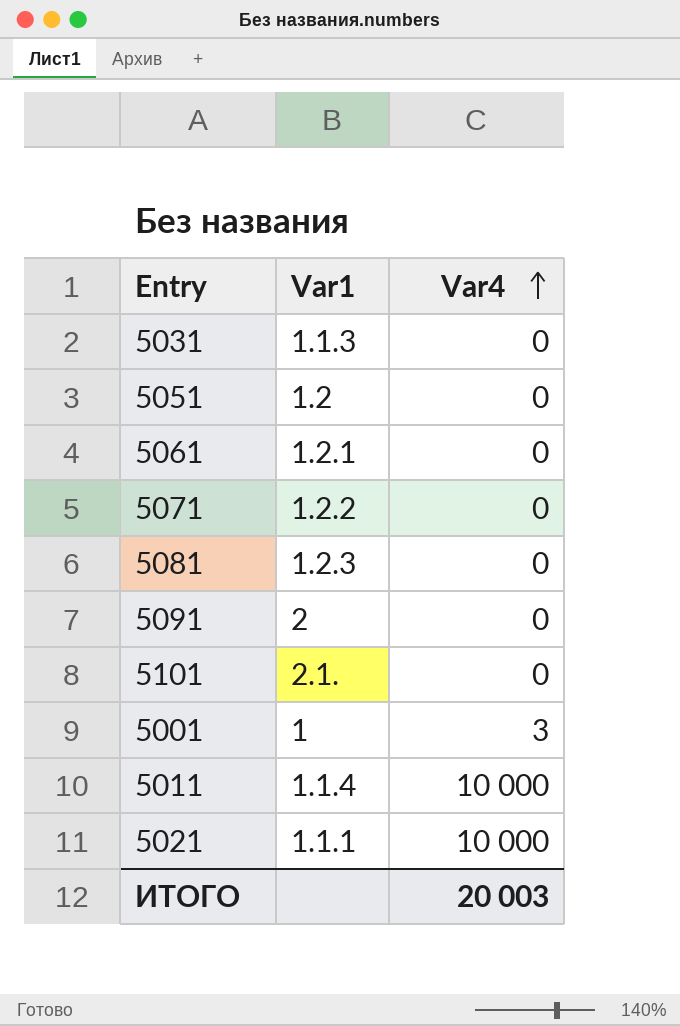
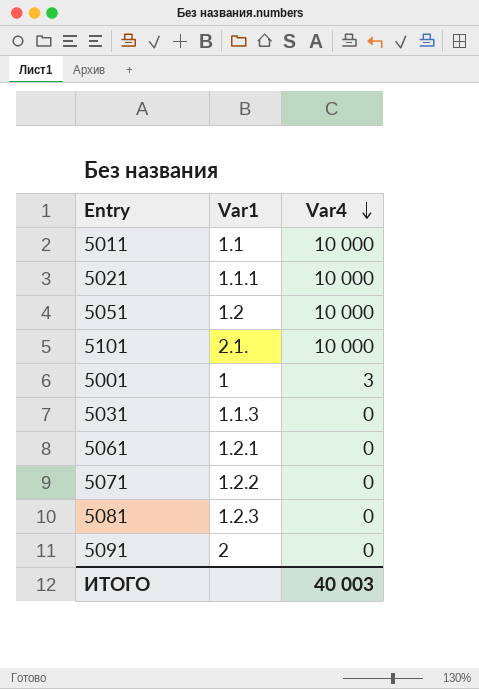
row order: Var4 ascending -> Var4 descending
5011 | Var1: 1.1.4 -> 1.1
5051 | Var4: 0 -> 10 000
5101 | Var4: 0 -> 10 000
ИТОГО | Var4: 20 003 -> 40 003

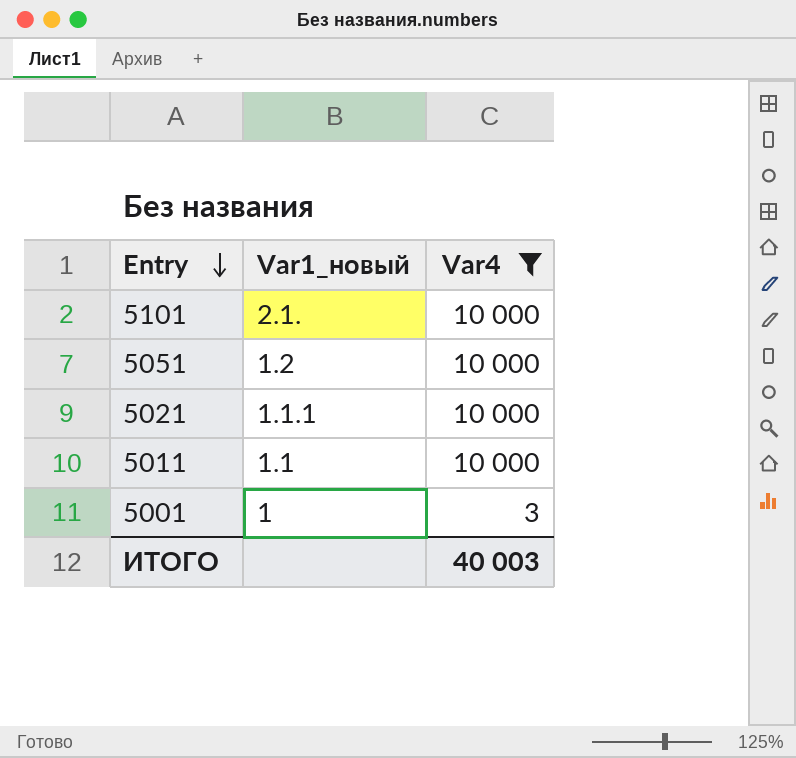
filter: none -> Var4 != 0
row order: Var4 descending -> Entry descending
column name: Var1 -> Var1_новый

